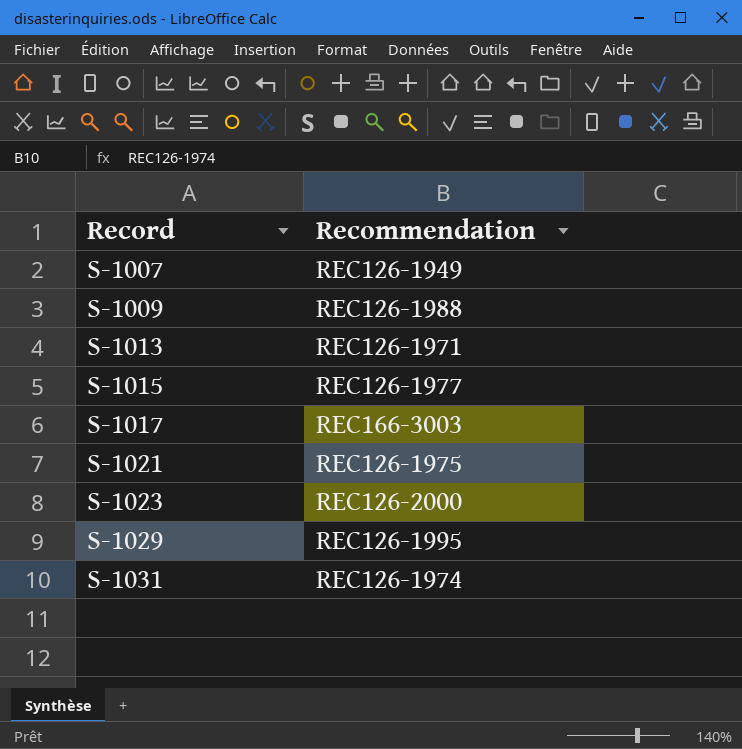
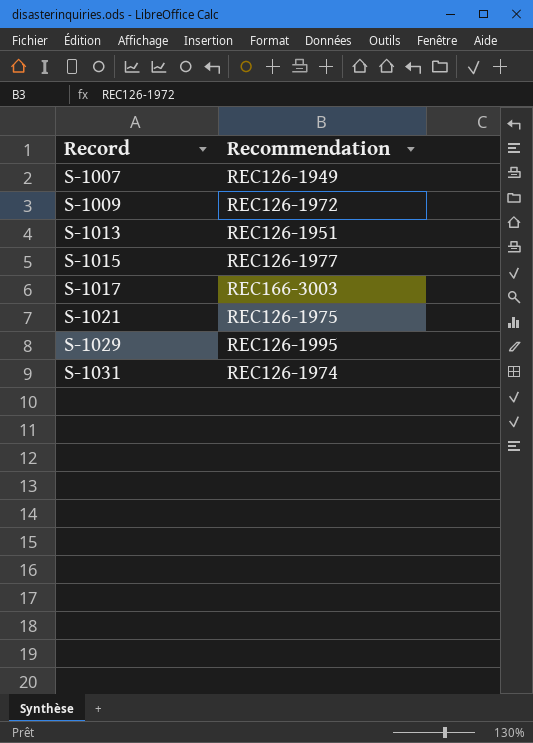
row S-1023: REC126-2000 -> none
S-1009 | Recommendation: REC126-1988 -> REC126-1972
S-1013 | Recommendation: REC126-1971 -> REC126-1951

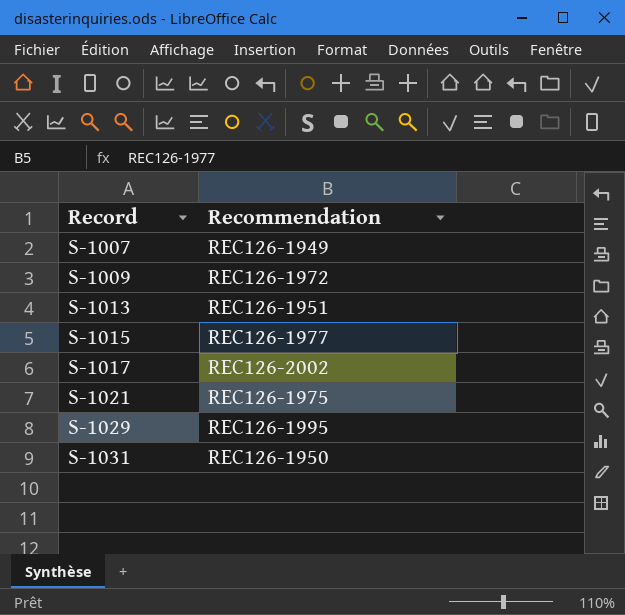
S-1017 | Recommendation: REC166-3003 -> REC126-2002
S-1031 | Recommendation: REC126-1974 -> REC126-1950

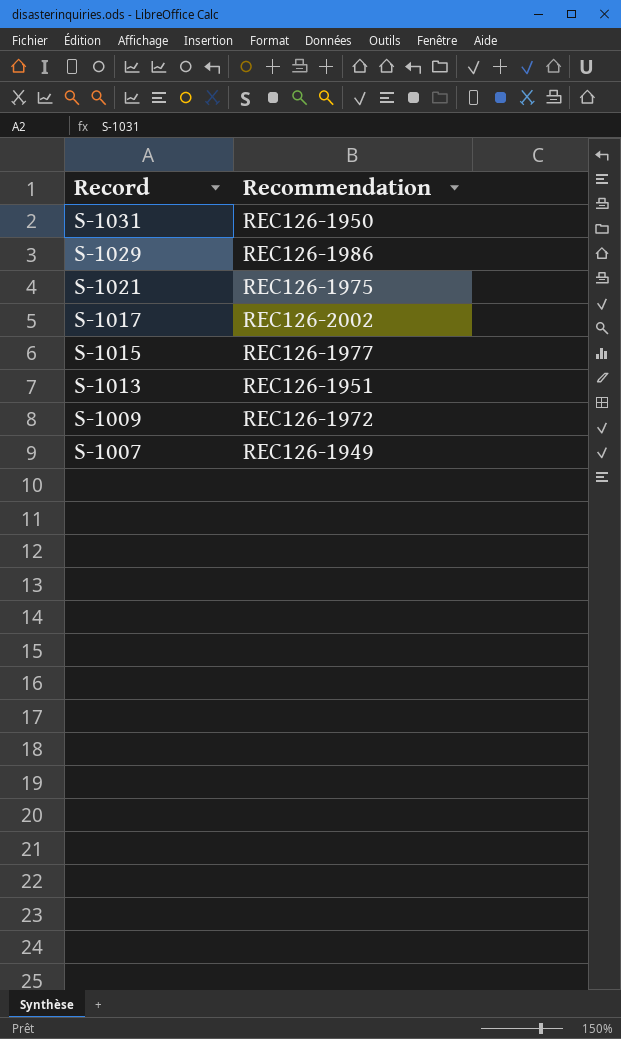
row order: Record ascending -> Record descending
S-1029 | Recommendation: REC126-1995 -> REC126-1986

